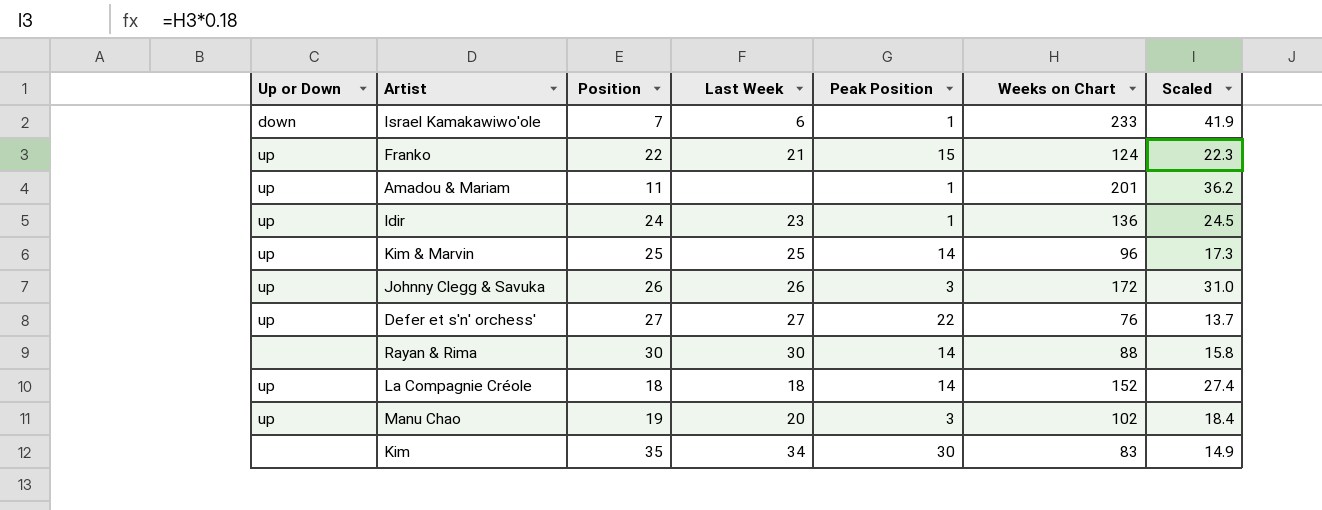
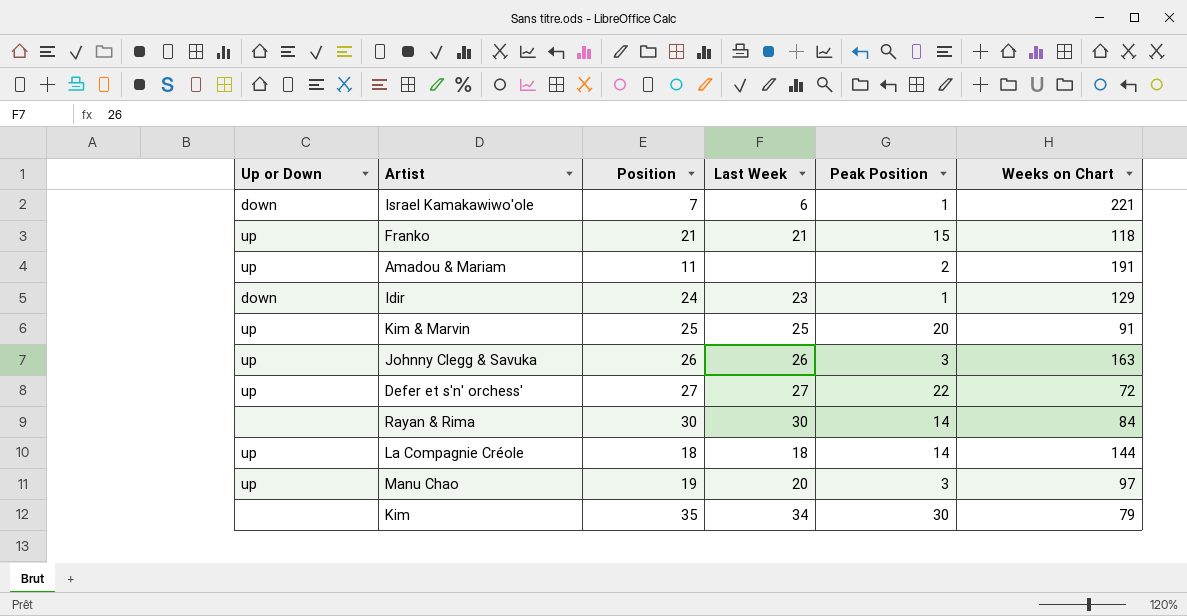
column Scaled | formula: [Weeks on Chart] * 0.18 -> none
Israel Kamakawiwo'ole | Weeks on Chart: 233 -> 221
Franko | Position: 22 -> 21
Franko | Weeks on Chart: 124 -> 118
Amadou & Mariam | Peak Position: 1 -> 2
Amadou & Mariam | Weeks on Chart: 201 -> 191
Idir | Up or Down: up -> down
Idir | Weeks on Chart: 136 -> 129
Kim & Marvin | Peak Position: 14 -> 20
Kim & Marvin | Weeks on Chart: 96 -> 91
Johnny Clegg & Savuka | Weeks on Chart: 172 -> 163
Defer et s'n' orchess' | Weeks on Chart: 76 -> 72
Rayan & Rima | Weeks on Chart: 88 -> 84
La Compagnie Créole | Weeks on Chart: 152 -> 144
Manu Chao | Weeks on Chart: 102 -> 97
Kim | Weeks on Chart: 83 -> 79

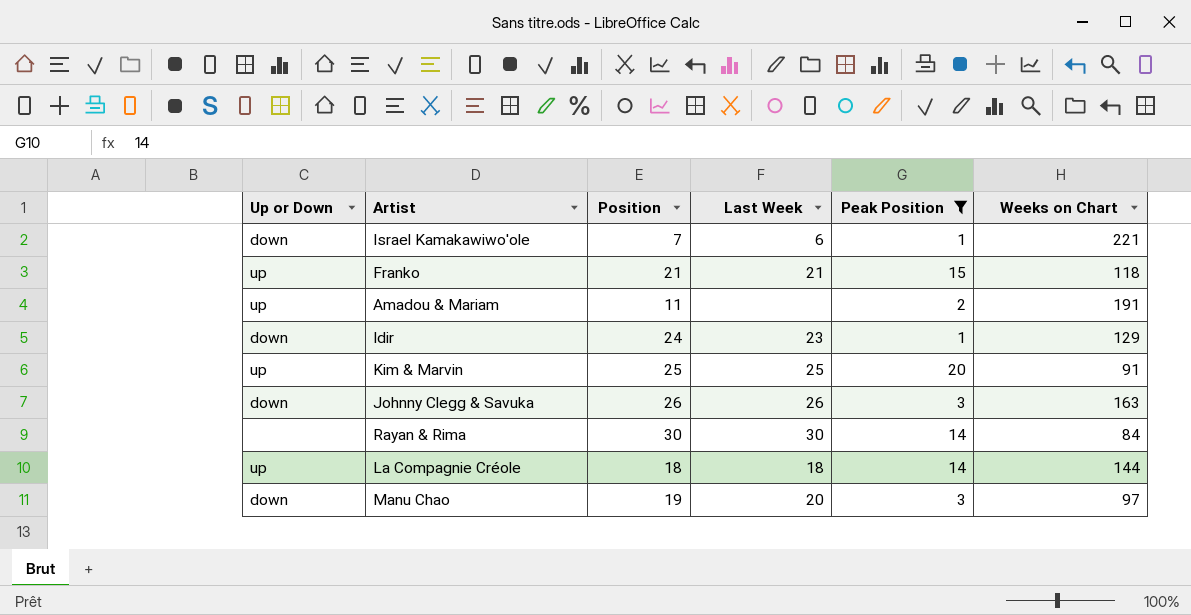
filter: none -> Peak Position <= 20
Johnny Clegg & Savuka | Up or Down: up -> down
Manu Chao | Up or Down: up -> down

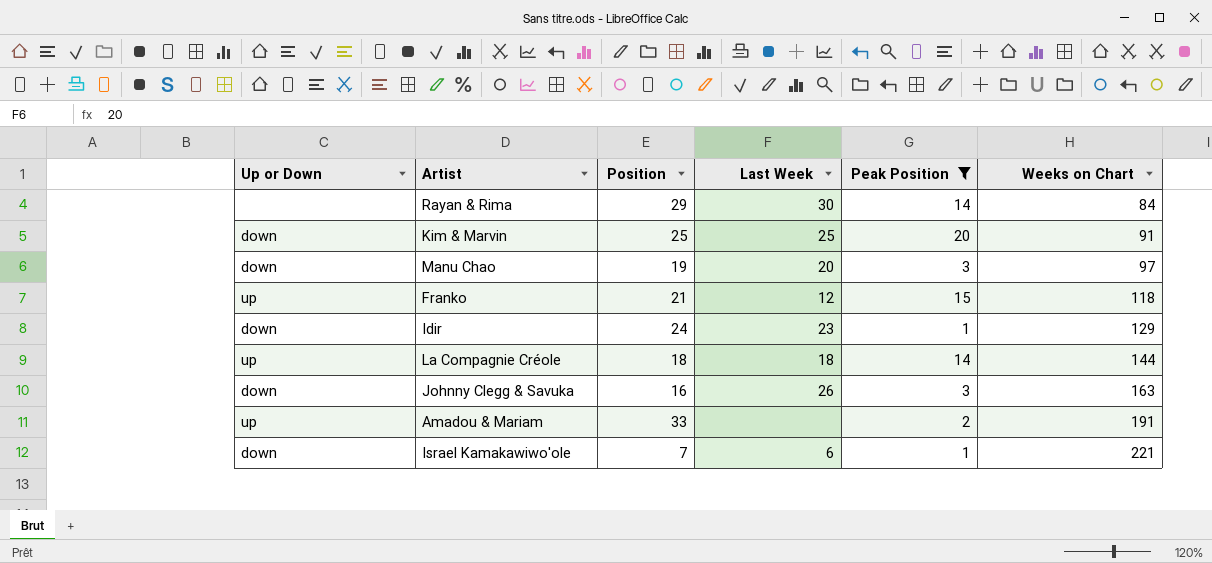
row order: none -> Weeks on Chart ascending
Rayan & Rima | Position: 30 -> 29
Kim & Marvin | Up or Down: up -> down
Franko | Last Week: 21 -> 12
Johnny Clegg & Savuka | Position: 26 -> 16
Amadou & Mariam | Position: 11 -> 33

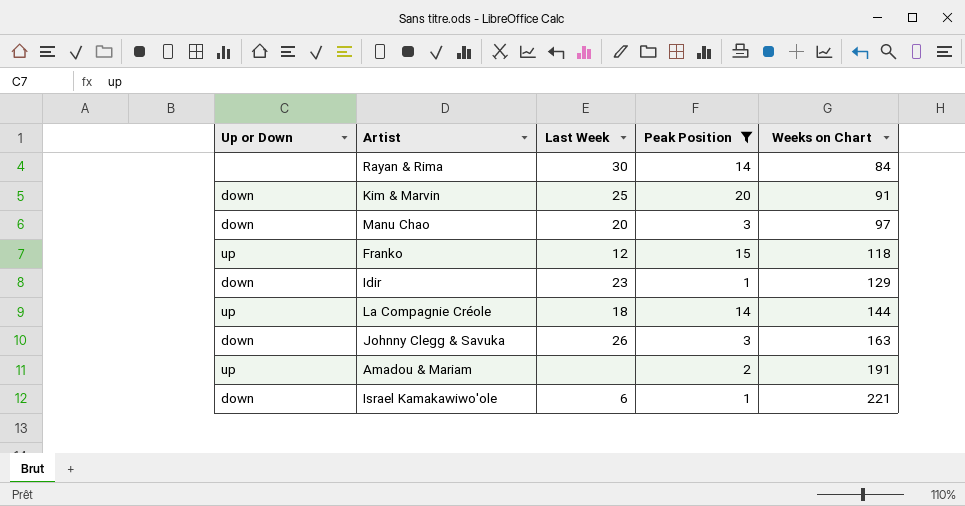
column Position | position: 3 -> none

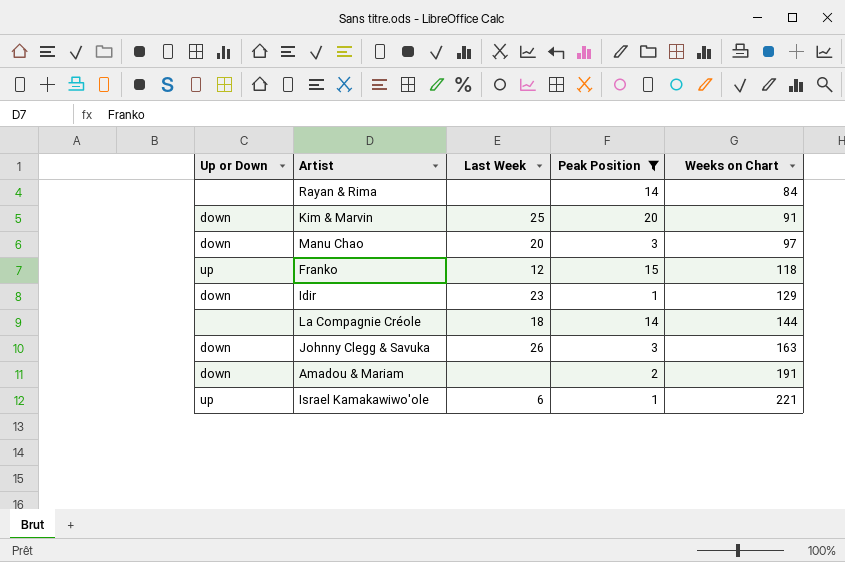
Rayan & Rima | Last Week: 30 -> none
La Compagnie Créole | Up or Down: up -> none
Amadou & Mariam | Up or Down: up -> down
Israel Kamakawiwo'ole | Up or Down: down -> up

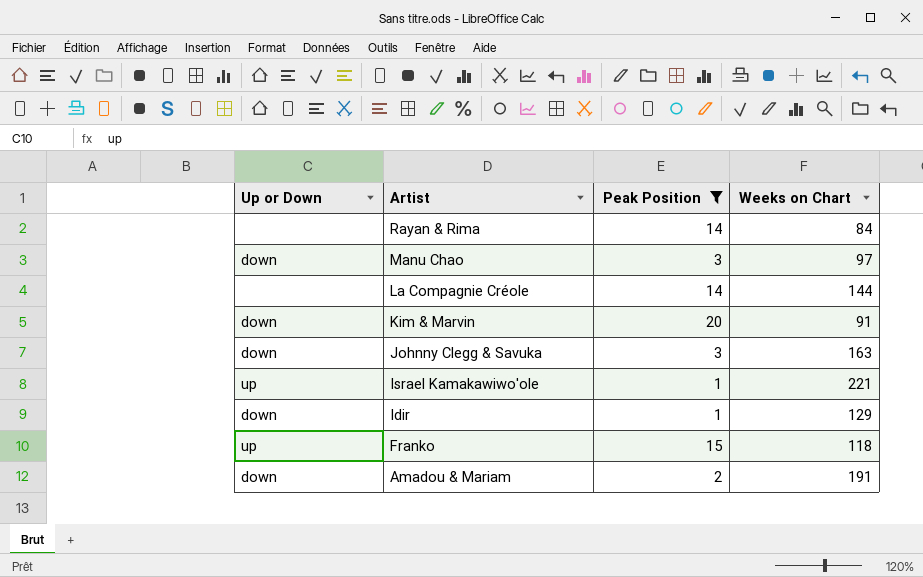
row order: Weeks on Chart ascending -> Artist descending
column Last Week | position: 3 -> none

